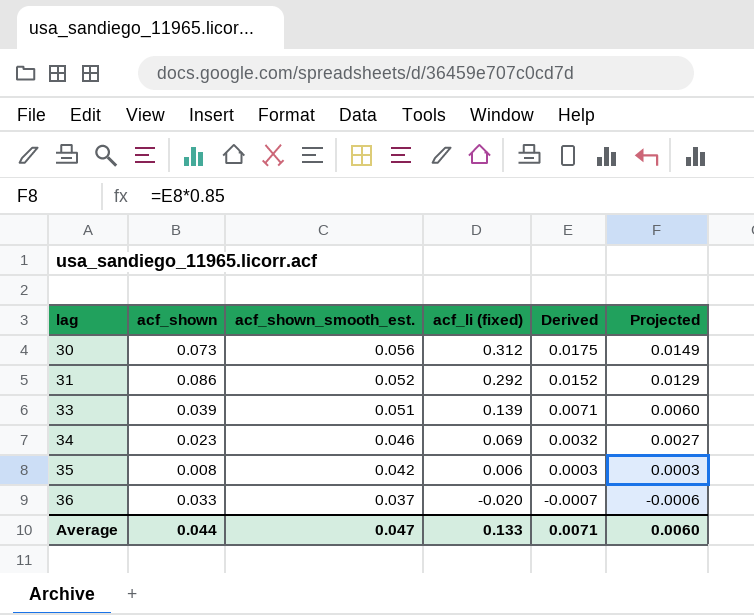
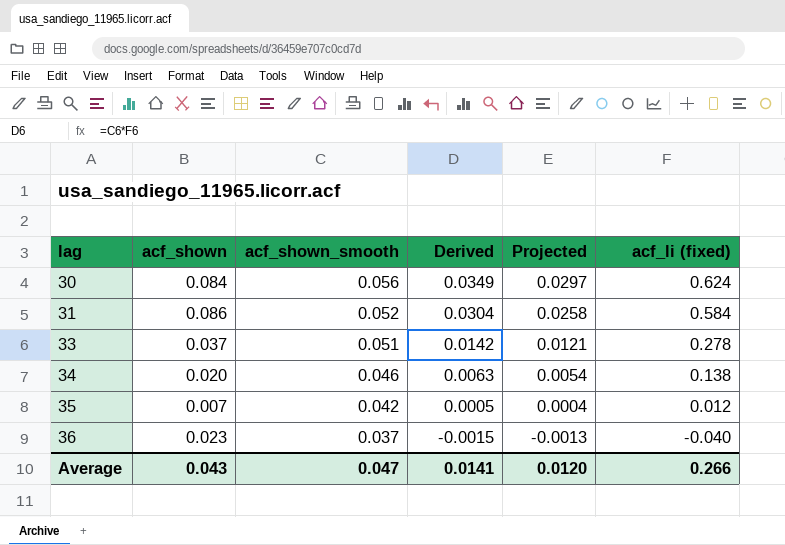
column name: acf_shown_smooth_est. -> acf_shown_smooth
column acf_li (fixed) | position: 4 -> 6
30 | acf_shown: 0.073 -> 0.084
30 | Derived: 0.0175 -> 0.0349
30 | Projected: 0.0149 -> 0.0297
30 | acf_li (fixed): 0.312 -> 0.624
31 | Derived: 0.0152 -> 0.0304
31 | Projected: 0.0129 -> 0.0258
31 | acf_li (fixed): 0.292 -> 0.584
33 | acf_shown: 0.039 -> 0.037
33 | Derived: 0.0071 -> 0.0142
33 | Projected: 0.0060 -> 0.0121
33 | acf_li (fixed): 0.139 -> 0.278
34 | acf_shown: 0.023 -> 0.020
34 | Derived: 0.0032 -> 0.0063
34 | Projected: 0.0027 -> 0.0054
34 | acf_li (fixed): 0.069 -> 0.138
35 | acf_shown: 0.008 -> 0.007
35 | Derived: 0.0003 -> 0.0005
35 | Projected: 0.0003 -> 0.0004
35 | acf_li (fixed): 0.006 -> 0.012
36 | acf_shown: 0.033 -> 0.023
36 | Derived: -0.0007 -> -0.0015
36 | Projected: -0.0006 -> -0.0013
36 | acf_li (fixed): -0.020 -> -0.040
Average | acf_shown: 0.044 -> 0.043
Average | Derived: 0.0071 -> 0.0141
Average | Projected: 0.0060 -> 0.0120
Average | acf_li (fixed): 0.133 -> 0.266

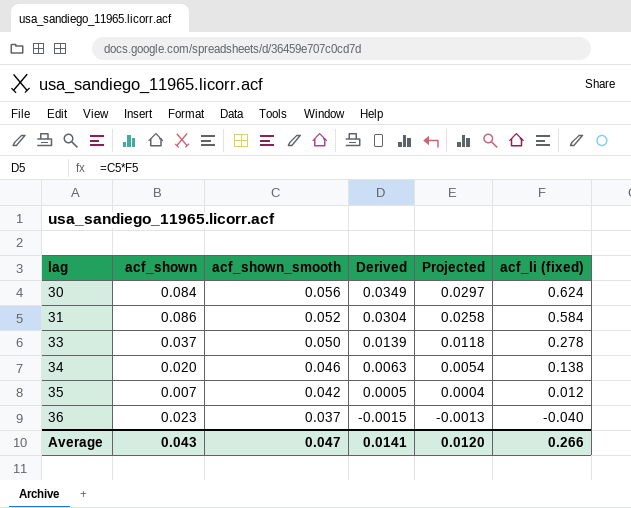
33 | acf_shown_smooth: 0.051 -> 0.050
33 | Derived: 0.0142 -> 0.0139
33 | Projected: 0.0121 -> 0.0118

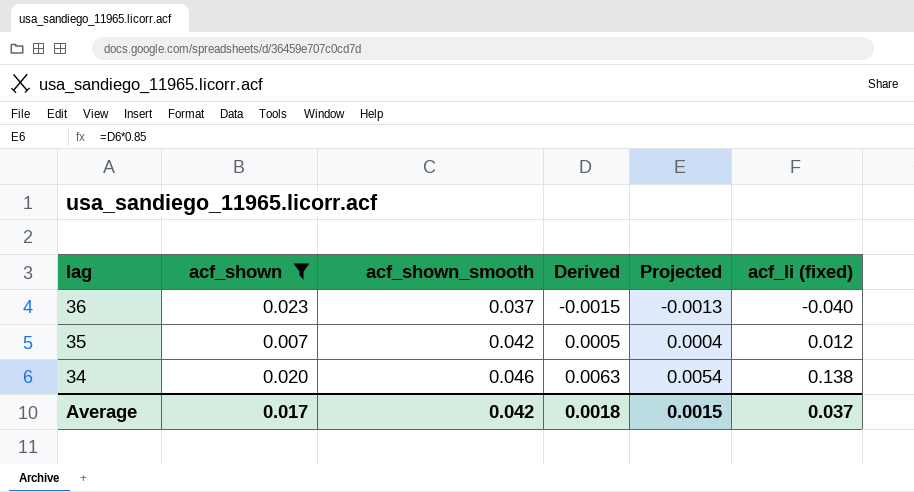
filter: none -> acf_shown <= 0.023
row order: lag ascending -> lag descending
Average | acf_shown: 0.043 -> 0.017
Average | acf_shown_smooth: 0.047 -> 0.042
Average | Derived: 0.0141 -> 0.0018
Average | Projected: 0.0120 -> 0.0015
Average | acf_li (fixed): 0.266 -> 0.037

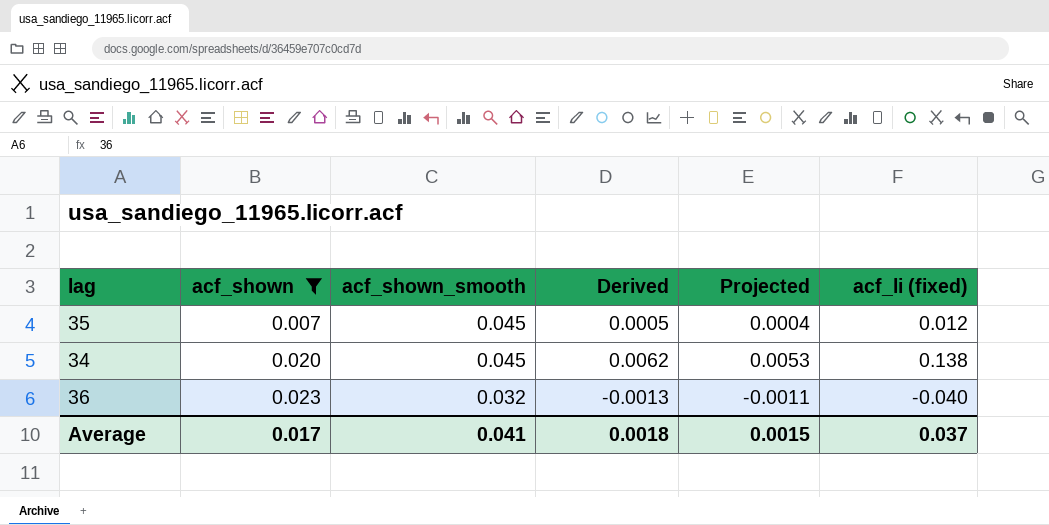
row order: lag descending -> acf_shown ascending
35 | acf_shown_smooth: 0.042 -> 0.045
34 | acf_shown_smooth: 0.046 -> 0.045
34 | Derived: 0.0063 -> 0.0062
34 | Projected: 0.0054 -> 0.0053
36 | acf_shown_smooth: 0.037 -> 0.032
36 | Derived: -0.0015 -> -0.0013
36 | Projected: -0.0013 -> -0.0011
Average | acf_shown_smooth: 0.042 -> 0.041

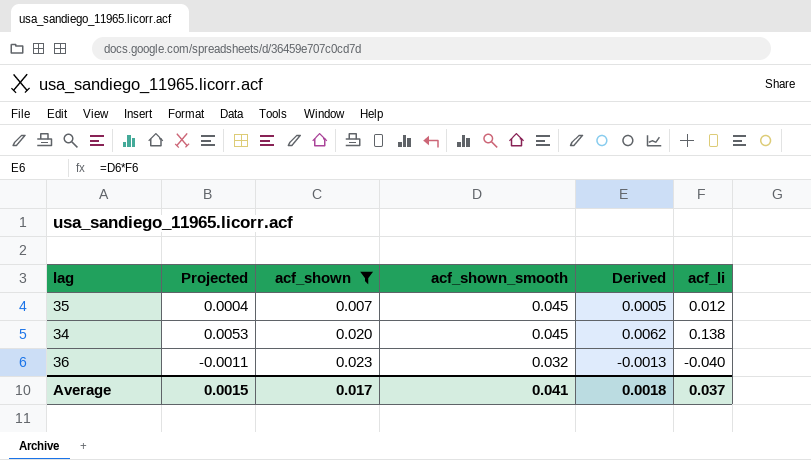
column Projected | position: 5 -> 2
column name: acf_li (fixed) -> acf_li

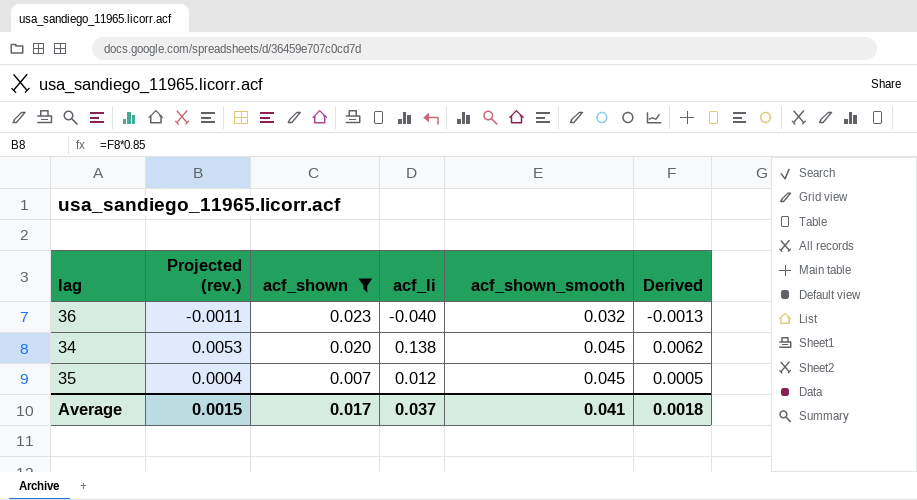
row order: acf_shown ascending -> acf_shown descending
column name: Projected -> Projected (rev.)
column acf_li | position: 6 -> 4

